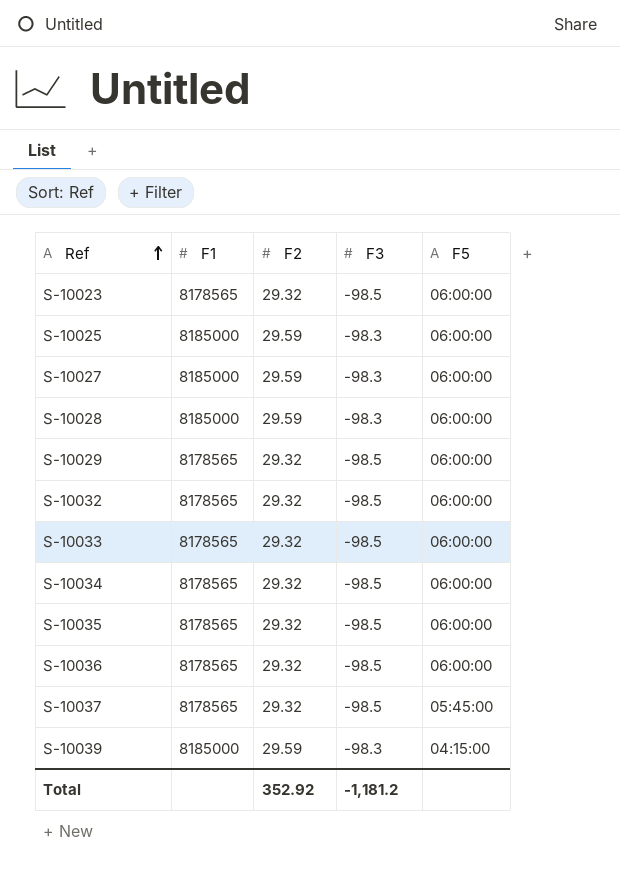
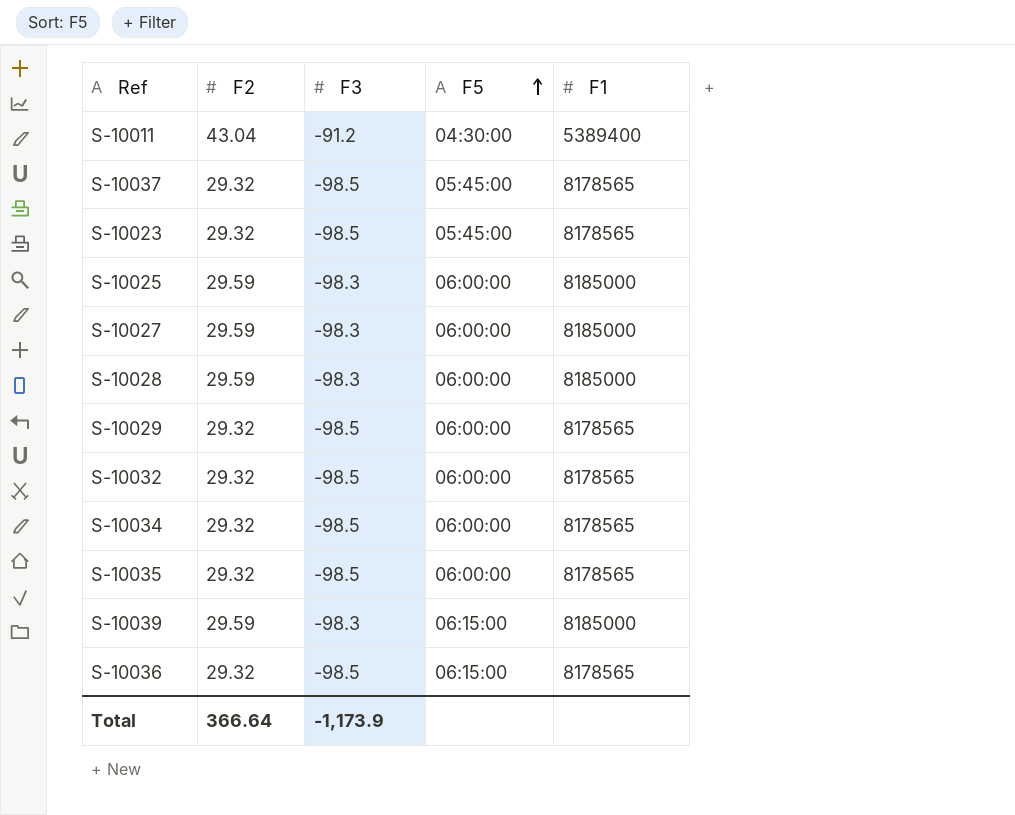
row order: Ref ascending -> F5 ascending
column F1 | position: 2 -> 5
row S-10033: 8178565 | 29.32 | -98.5 | 06:00:00 -> none
row S-10011: none -> 43.04 | -91.2 | 04:30:00 | 5389400
S-10023 | F5: 06:00:00 -> 05:45:00
S-10039 | F5: 04:15:00 -> 06:15:00
S-10036 | F5: 06:00:00 -> 06:15:00
Total | F2: 352.92 -> 366.64
Total | F3: -1,181.2 -> -1,173.9

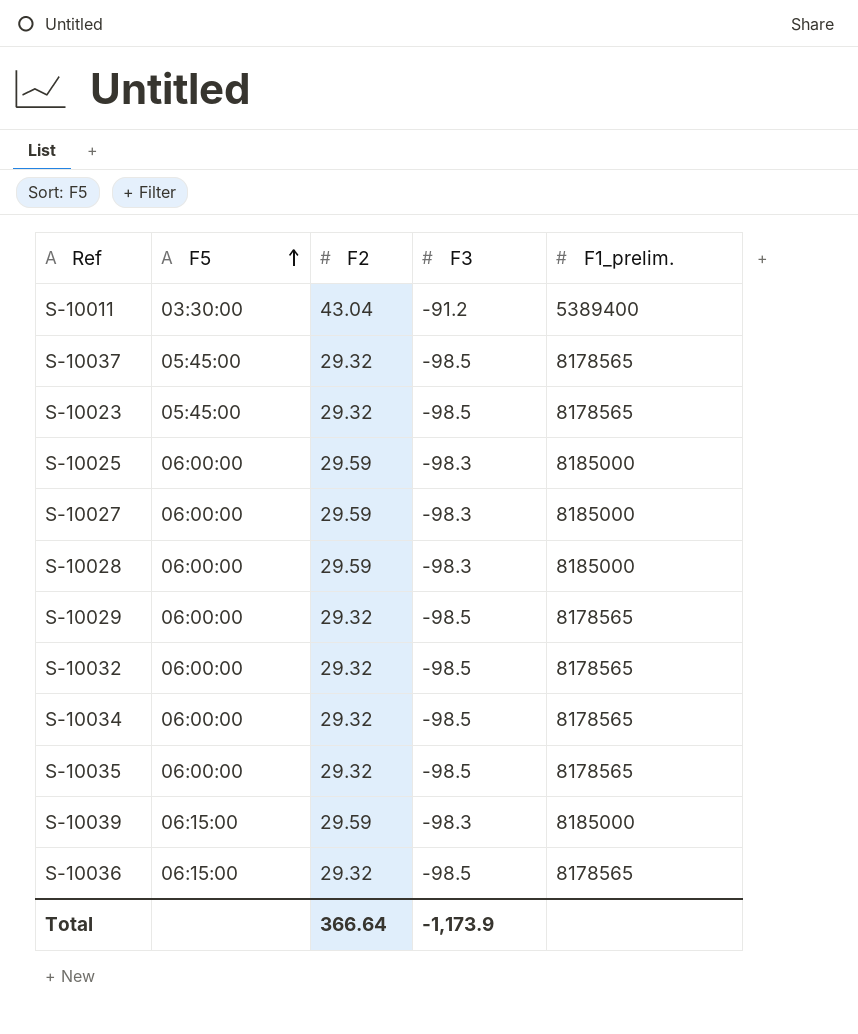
column F5 | position: 4 -> 2
column name: F1 -> F1_prelim.
S-10011 | F5: 04:30:00 -> 03:30:00

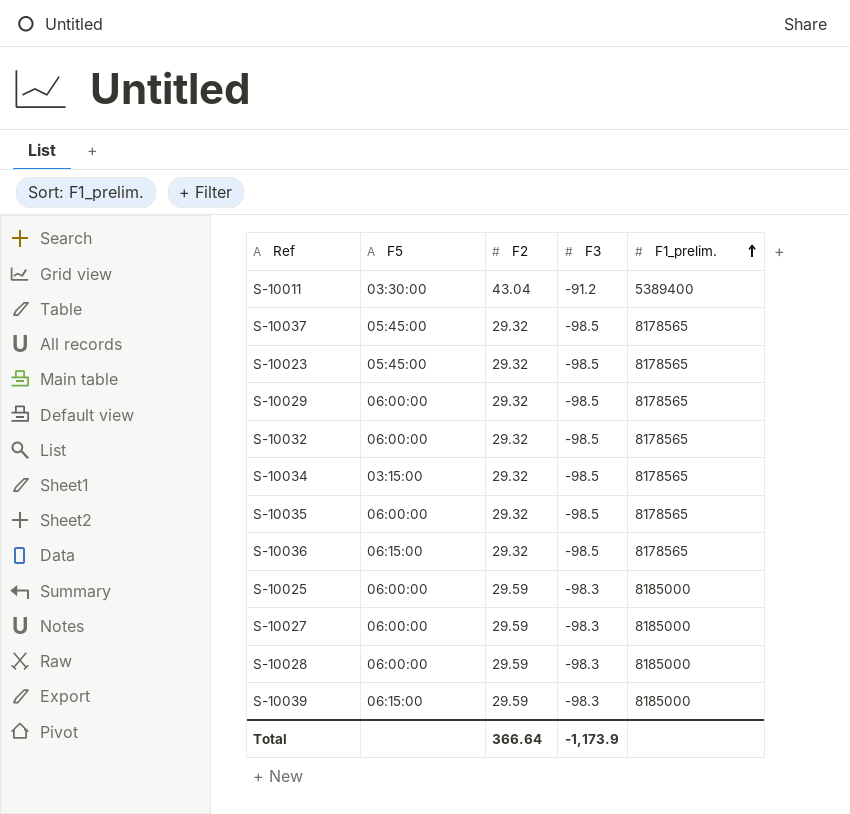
row order: F5 ascending -> F1_prelim. ascending
S-10034 | F5: 06:00:00 -> 03:15:00

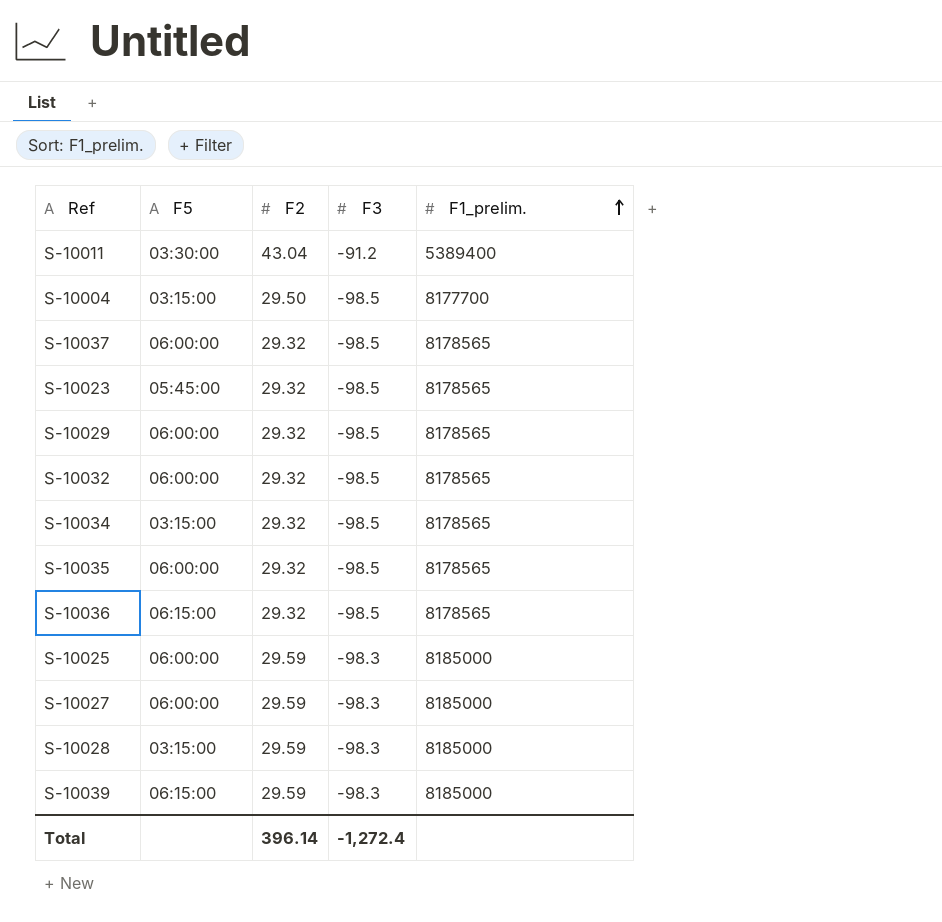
row S-10004: none -> 03:15:00 | 29.50 | -98.5 | 8177700
S-10037 | F5: 05:45:00 -> 06:00:00
S-10028 | F5: 06:00:00 -> 03:15:00
Total | F2: 366.64 -> 396.14
Total | F3: -1,173.9 -> -1,272.4

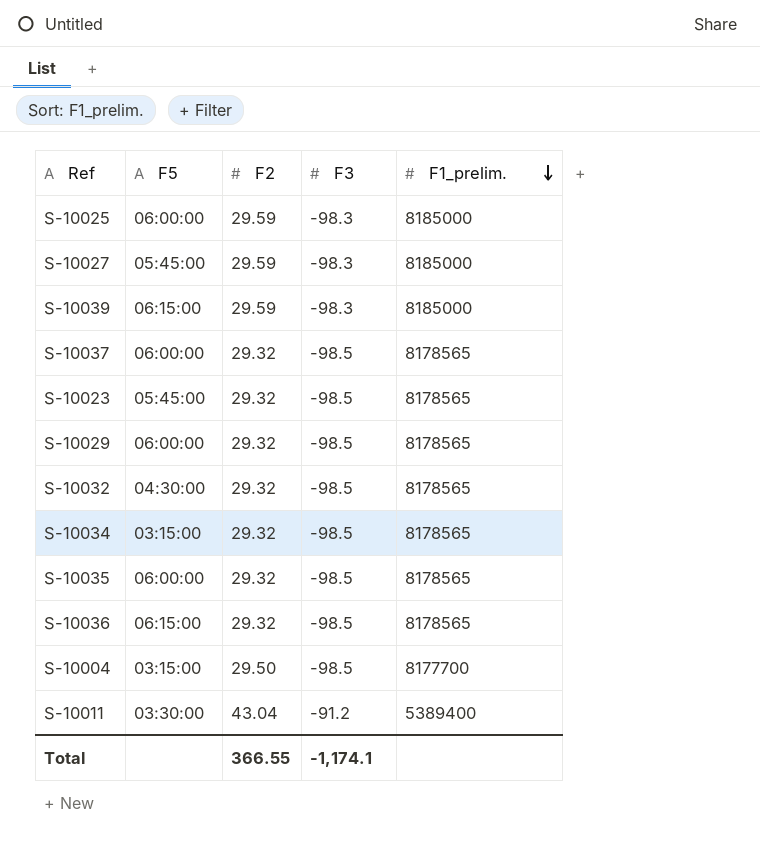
row order: F1_prelim. ascending -> F1_prelim. descending
row S-10028: 03:15:00 | 29.59 | -98.3 | 8185000 -> none
S-10027 | F5: 06:00:00 -> 05:45:00
S-10032 | F5: 06:00:00 -> 04:30:00
Total | F2: 396.14 -> 366.55
Total | F3: -1,272.4 -> -1,174.1

